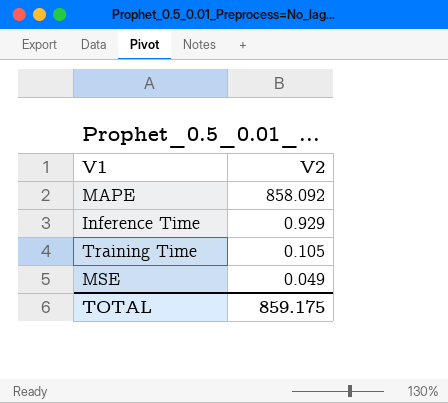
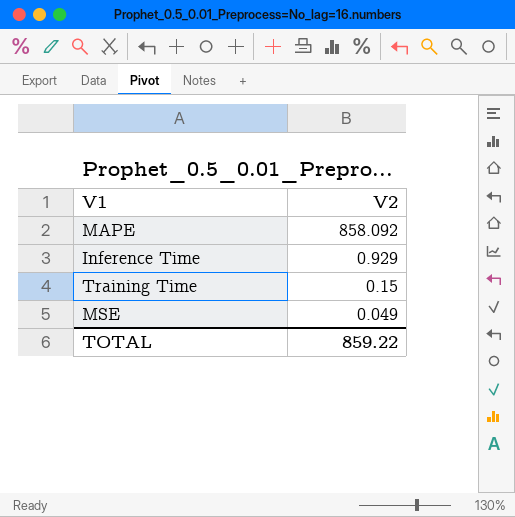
Training Time | V2: 0.105 -> 0.15
TOTAL | V2: 859.175 -> 859.22

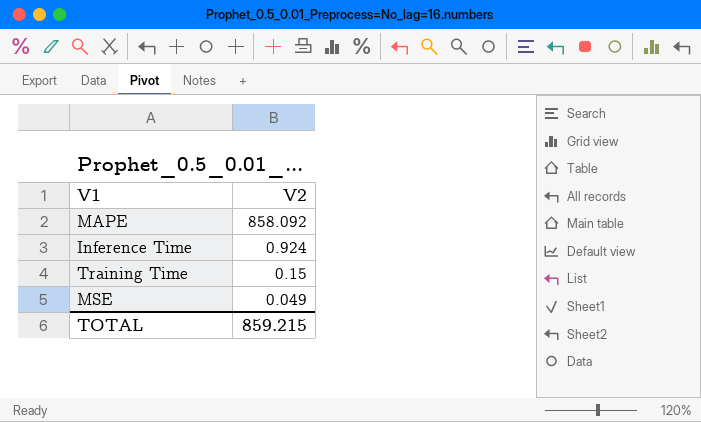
Inference Time | V2: 0.929 -> 0.924
TOTAL | V2: 859.22 -> 859.215

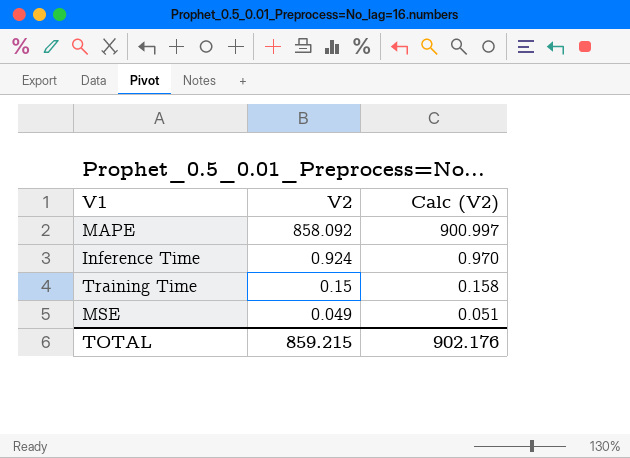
column Calc (V2) | formula: none -> [V2] * 1.05

